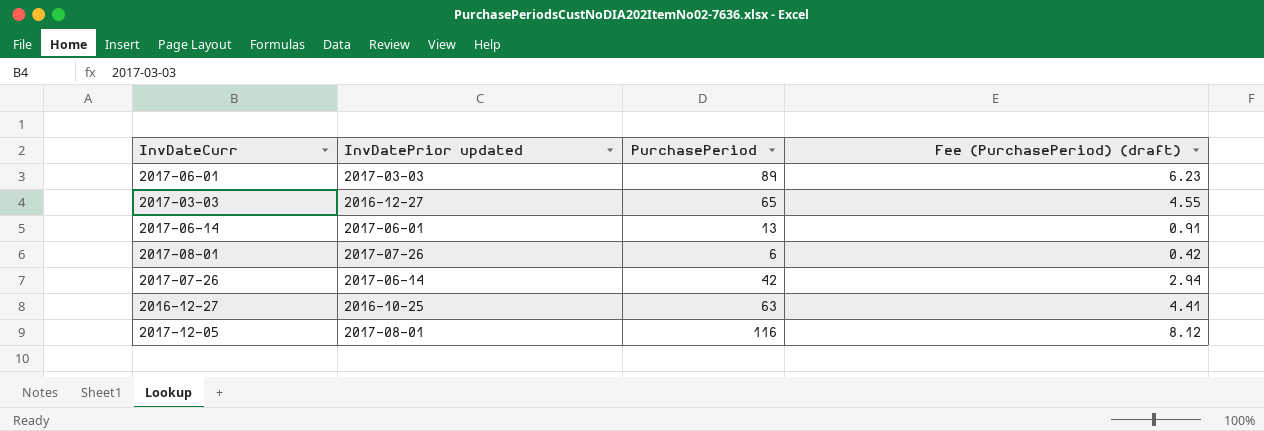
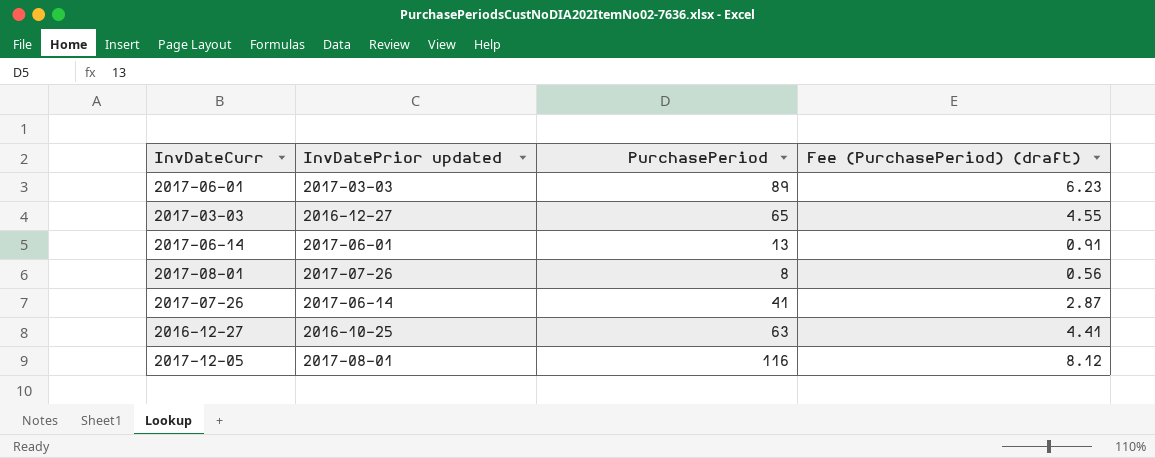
2017-08-01 | PurchasePeriod: 6 -> 8
2017-08-01 | Fee (PurchasePeriod) (draft): 0.42 -> 0.56
2017-07-26 | PurchasePeriod: 42 -> 41
2017-07-26 | Fee (PurchasePeriod) (draft): 2.94 -> 2.87

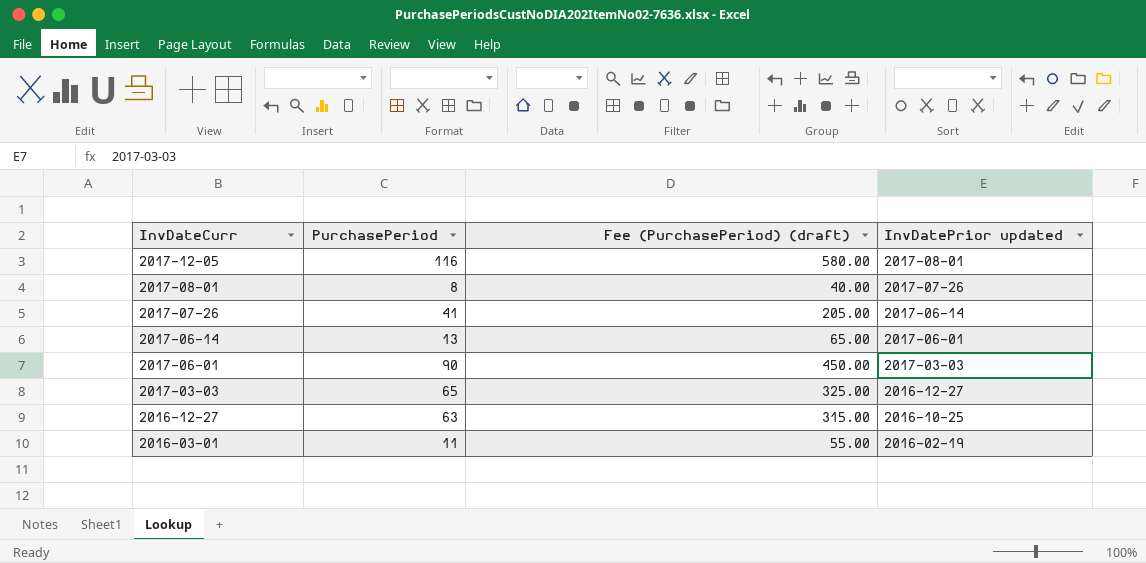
row order: none -> InvDateCurr descending
column Fee (PurchasePeriod) (draft) | formula: [PurchasePeriod] * 0.07 -> [PurchasePeriod] * 5
column InvDatePrior updated | position: 2 -> 4
2017-06-01 | PurchasePeriod: 89 -> 90
row 2016-03-01: none -> 11 | 55.00 | 2016-02-19

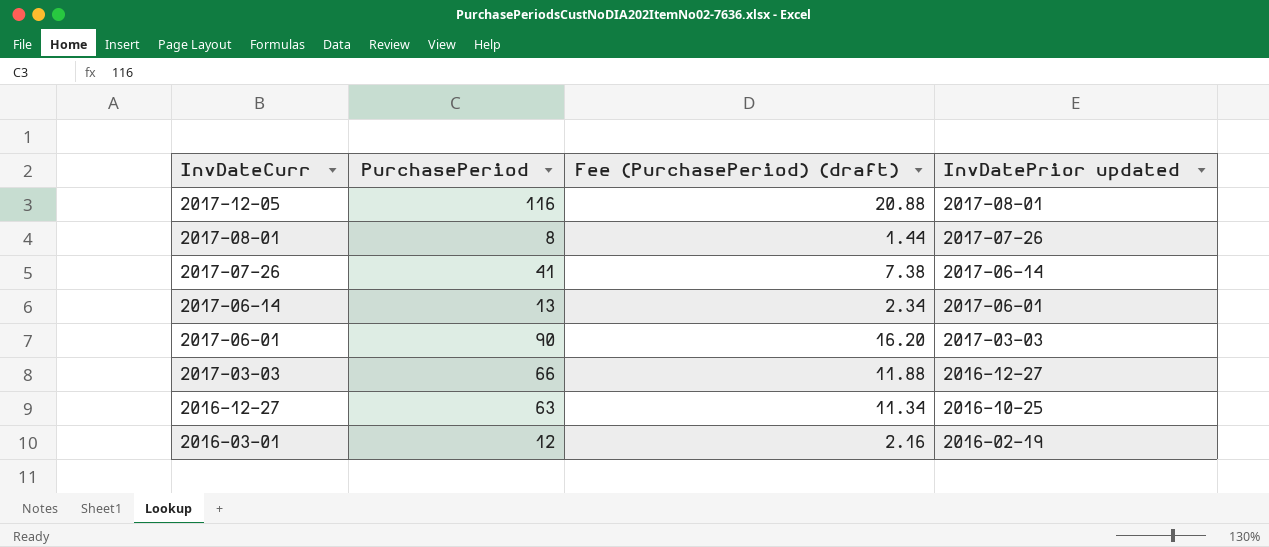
column Fee (PurchasePeriod) (draft) | formula: [PurchasePeriod] * 5 -> [PurchasePeriod] * 0.18
2017-03-03 | PurchasePeriod: 65 -> 66
2016-03-01 | PurchasePeriod: 11 -> 12

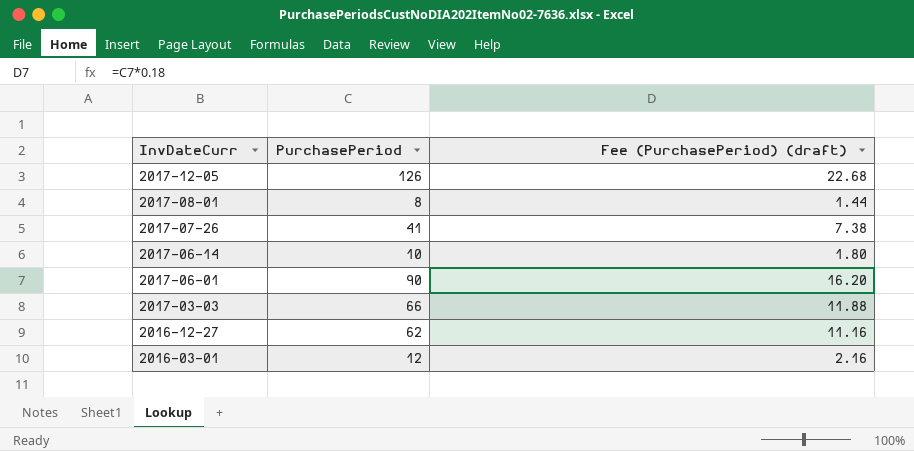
column InvDatePrior updated | position: 4 -> none
2017-12-05 | PurchasePeriod: 116 -> 126
2017-12-05 | Fee (PurchasePeriod) (draft): 20.88 -> 22.68
2017-06-14 | PurchasePeriod: 13 -> 10
2017-06-14 | Fee (PurchasePeriod) (draft): 2.34 -> 1.80
2016-12-27 | PurchasePeriod: 63 -> 62
2016-12-27 | Fee (PurchasePeriod) (draft): 11.34 -> 11.16

